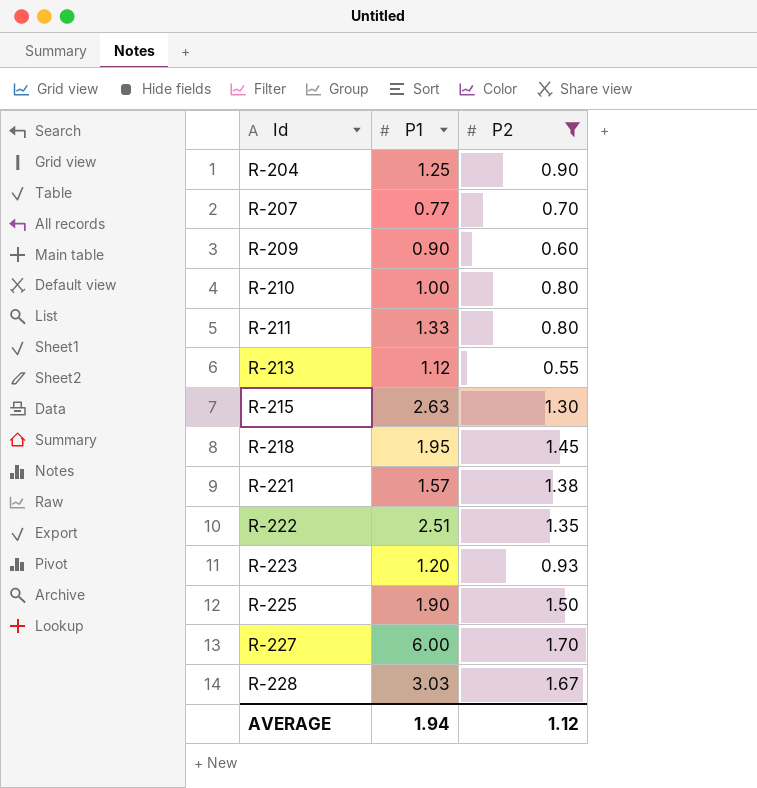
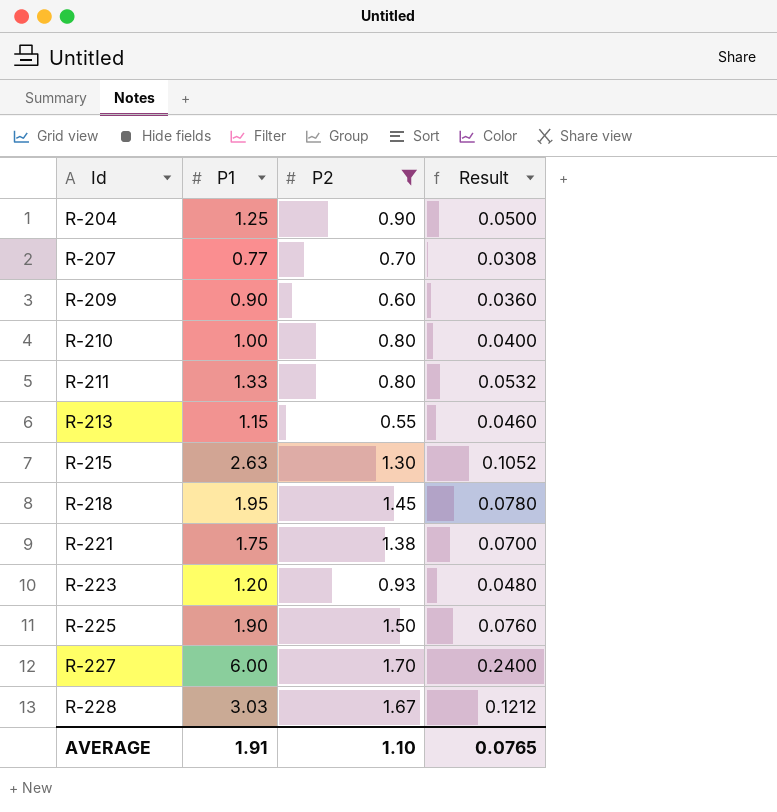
column Result | formula: none -> [P1] * 0.04
row R-222: 2.51 | 1.35 -> none
R-213 | P1: 1.12 -> 1.15
R-221 | P1: 1.57 -> 1.75
AVERAGE | P1: 1.94 -> 1.91
AVERAGE | P2: 1.12 -> 1.10

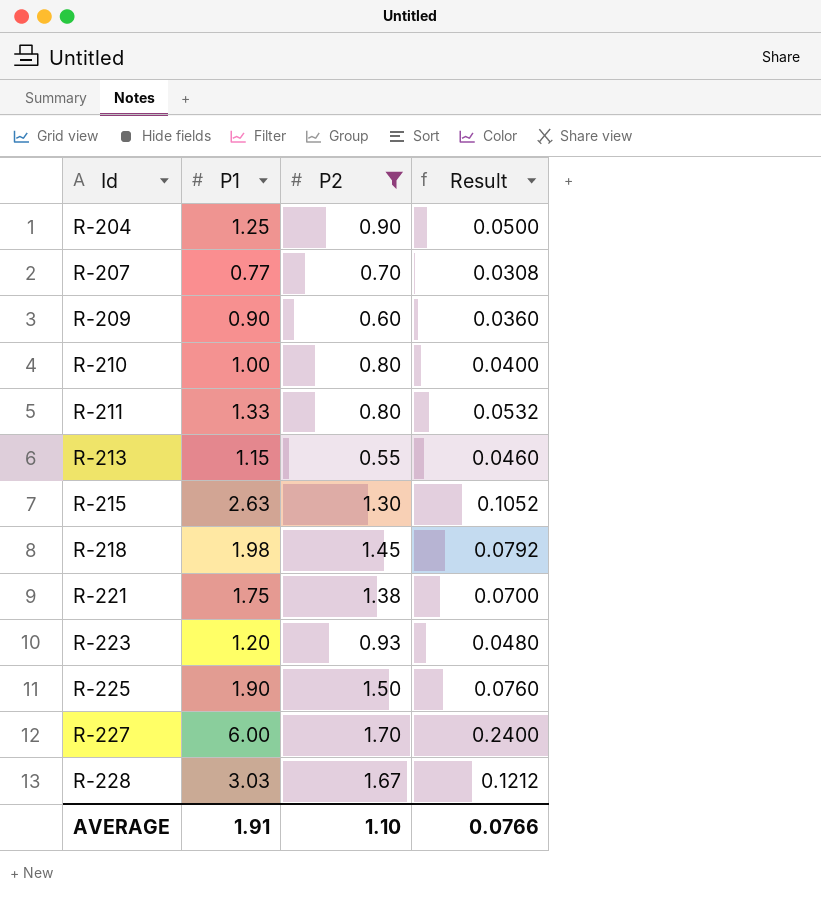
R-218 | P1: 1.95 -> 1.98
R-218 | Result: 0.0780 -> 0.0792
AVERAGE | Result: 0.0765 -> 0.0766

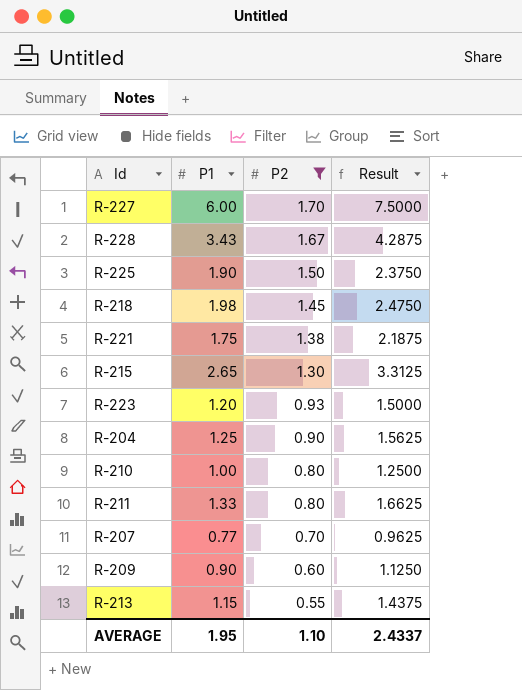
row order: Id ascending -> P2 descending
column Result | formula: [P1] * 0.04 -> [P1] * 1.25
R-228 | P1: 3.03 -> 3.43
R-215 | P1: 2.63 -> 2.65
AVERAGE | P1: 1.91 -> 1.95
AVERAGE | Result: 0.0766 -> 2.4337

